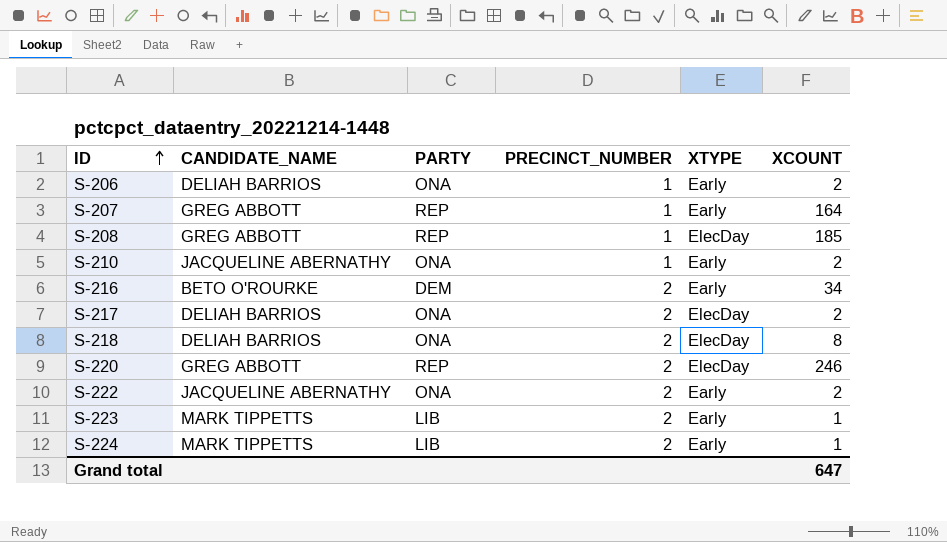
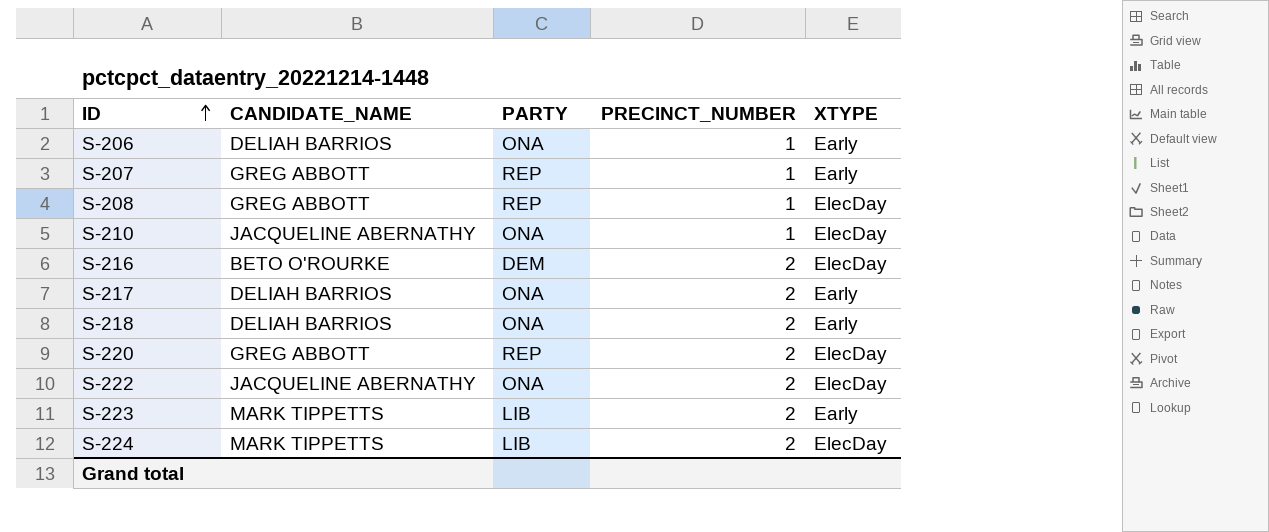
column XCOUNT | position: 6 -> none
S-210 | XTYPE: Early -> ElecDay
S-216 | XTYPE: Early -> ElecDay
S-217 | XTYPE: ElecDay -> Early
S-218 | XTYPE: ElecDay -> Early
S-222 | XTYPE: Early -> ElecDay
S-224 | XTYPE: Early -> ElecDay

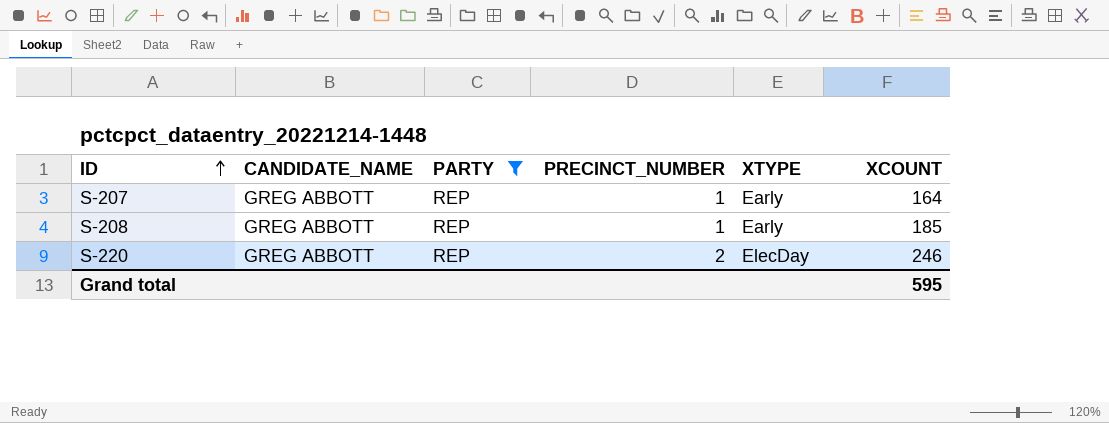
filter: none -> PARTY = REP
column XCOUNT | position: none -> 6
S-208 | XTYPE: ElecDay -> Early

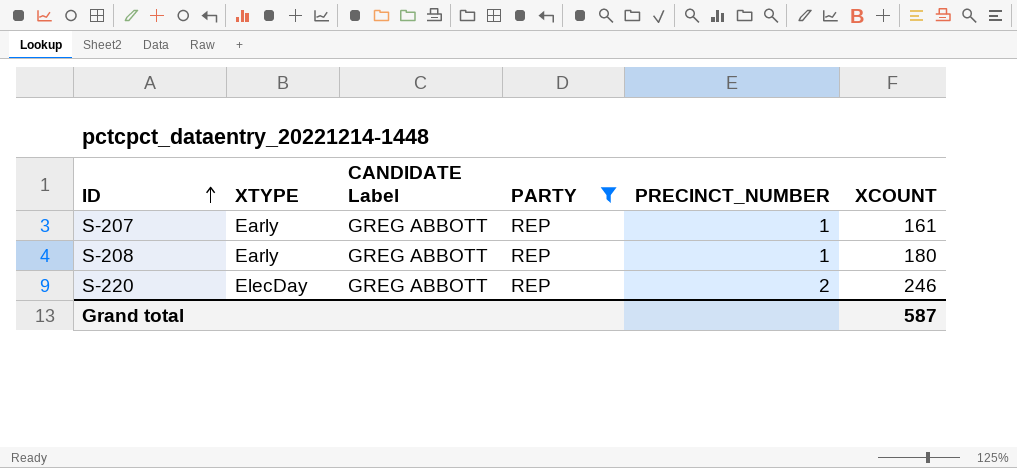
column XTYPE | position: 5 -> 2
column name: CANDIDATE_NAME -> CANDIDATE Label
S-207 | XCOUNT: 164 -> 161
S-208 | XCOUNT: 185 -> 180
Grand total | XCOUNT: 595 -> 587

